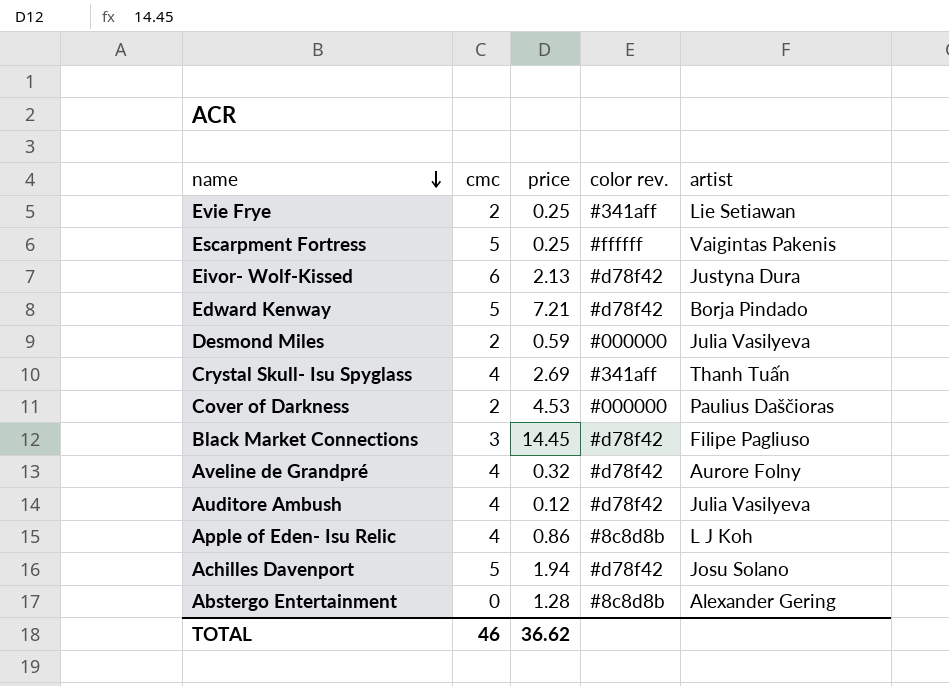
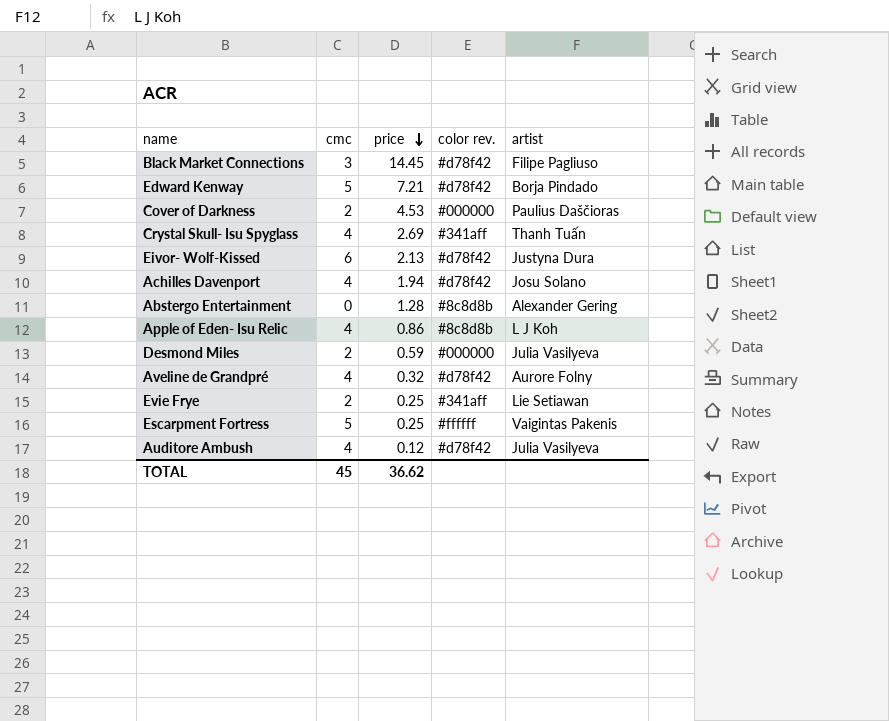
row order: name descending -> price descending
Achilles Davenport | cmc: 5 -> 4
TOTAL | cmc: 46 -> 45

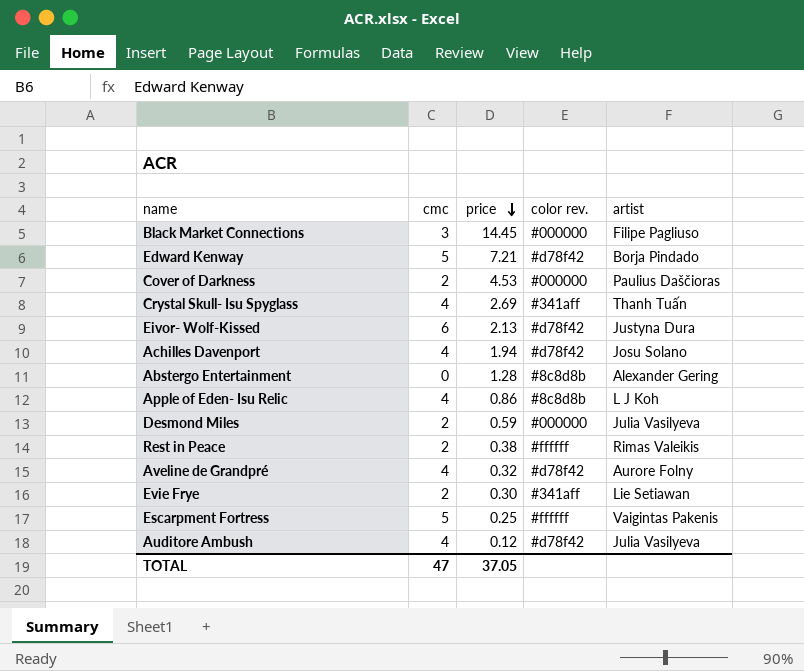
Black Market Connections | color rev.: #d78f42 -> #000000
row Rest in Peace: none -> 2 | 0.38 | #ffffff | Rimas Valeikis
Evie Frye | price: 0.25 -> 0.30
TOTAL | cmc: 45 -> 47
TOTAL | price: 36.62 -> 37.05

